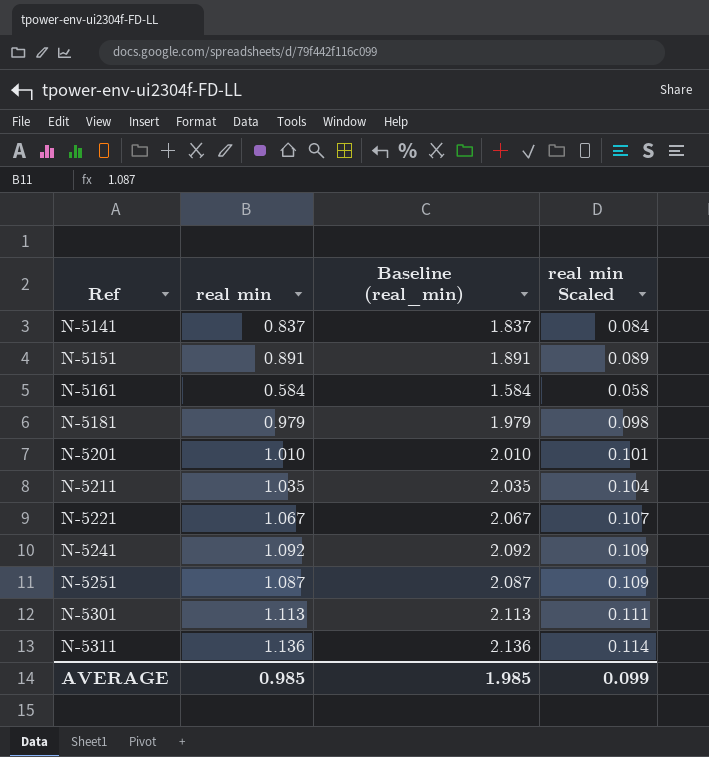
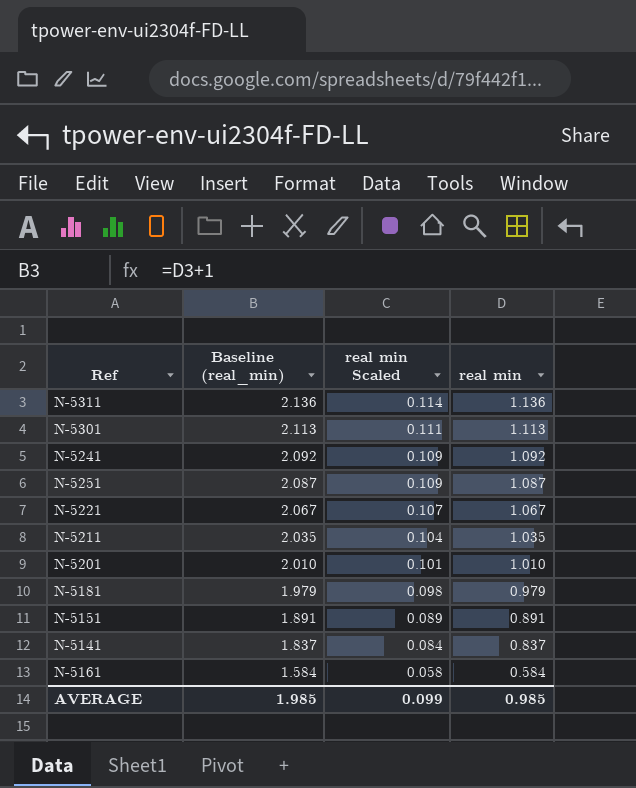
row order: Ref ascending -> Baseline (real_min) descending
column real min | position: 2 -> 4

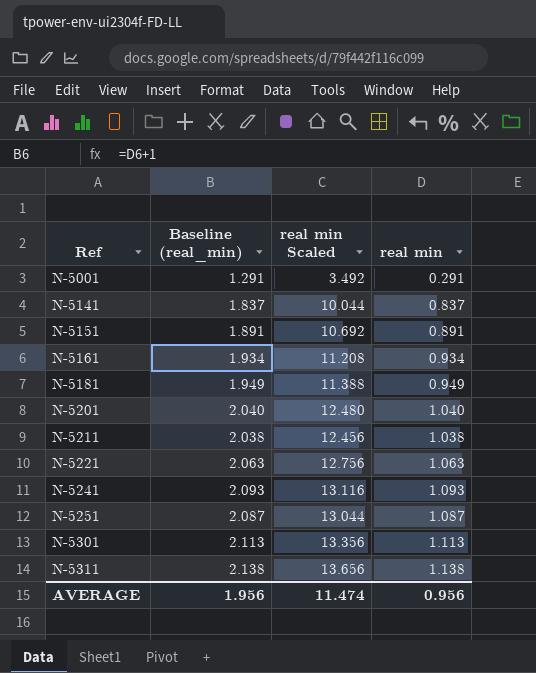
row order: Baseline (real_min) descending -> Ref ascending
column real min Scaled | formula: [real min] * 0.1 -> [real min] * 12
row N-5001: none -> 1.291 | 3.492 | 0.291
N-5161 | Baseline (real_min): 1.584 -> 1.934
N-5161 | real min: 0.584 -> 0.934
N-5181 | Baseline (real_min): 1.979 -> 1.949
N-5181 | real min: 0.979 -> 0.949
N-5201 | Baseline (real_min): 2.010 -> 2.040
N-5201 | real min: 1.010 -> 1.040
N-5211 | Baseline (real_min): 2.035 -> 2.038
N-5211 | real min: 1.035 -> 1.038
N-5221 | Baseline (real_min): 2.067 -> 2.063
N-5221 | real min: 1.067 -> 1.063
N-5241 | Baseline (real_min): 2.092 -> 2.093
N-5241 | real min: 1.092 -> 1.093
N-5311 | Baseline (real_min): 2.136 -> 2.138
N-5311 | real min: 1.136 -> 1.138
AVERAGE | Baseline (real_min): 1.985 -> 1.956
AVERAGE | real min Scaled: 0.099 -> 11.474
AVERAGE | real min: 0.985 -> 0.956

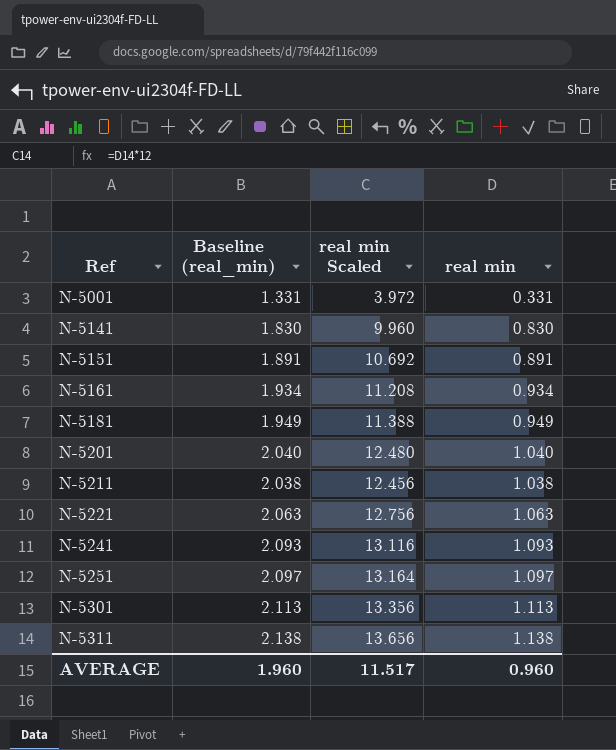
N-5001 | Baseline (real_min): 1.291 -> 1.331
N-5001 | real min Scaled: 3.492 -> 3.972
N-5001 | real min: 0.291 -> 0.331
N-5141 | Baseline (real_min): 1.837 -> 1.830
N-5141 | real min Scaled: 10.044 -> 9.960
N-5141 | real min: 0.837 -> 0.830
N-5251 | Baseline (real_min): 2.087 -> 2.097
N-5251 | real min Scaled: 13.044 -> 13.164
N-5251 | real min: 1.087 -> 1.097
AVERAGE | Baseline (real_min): 1.956 -> 1.960
AVERAGE | real min Scaled: 11.474 -> 11.517
AVERAGE | real min: 0.956 -> 0.960

